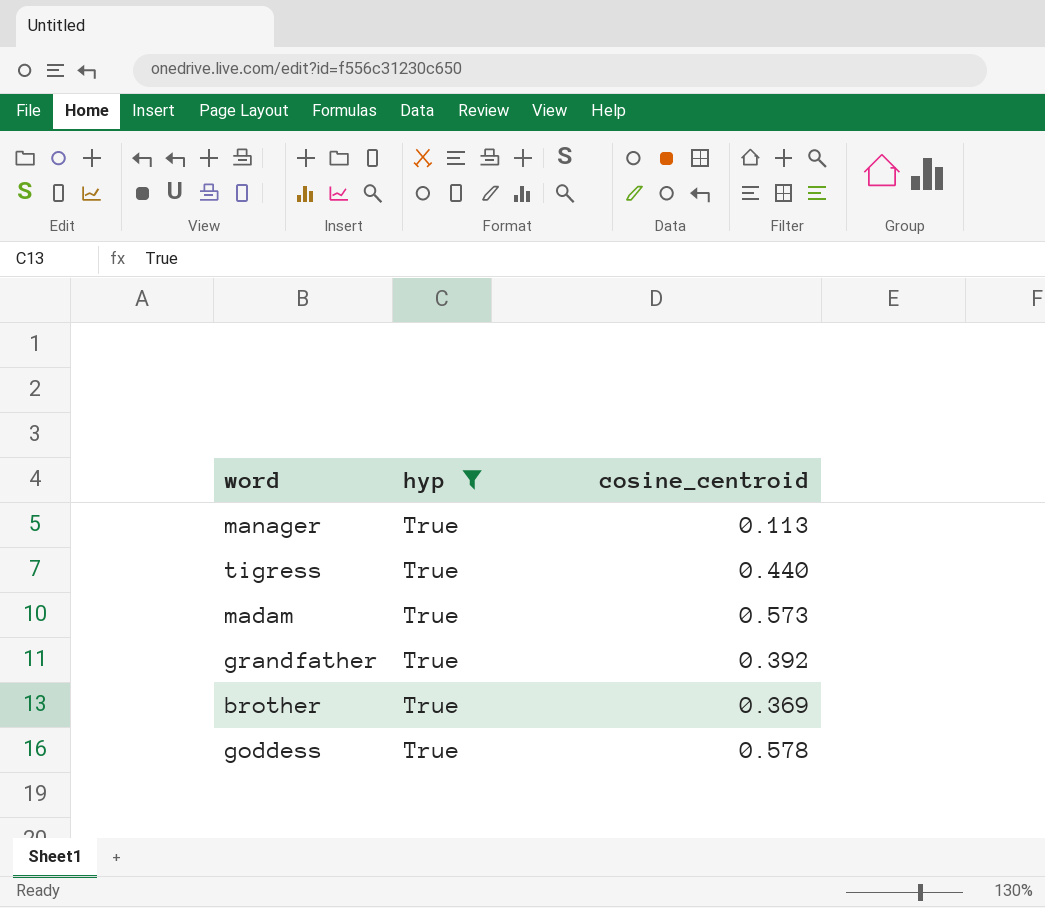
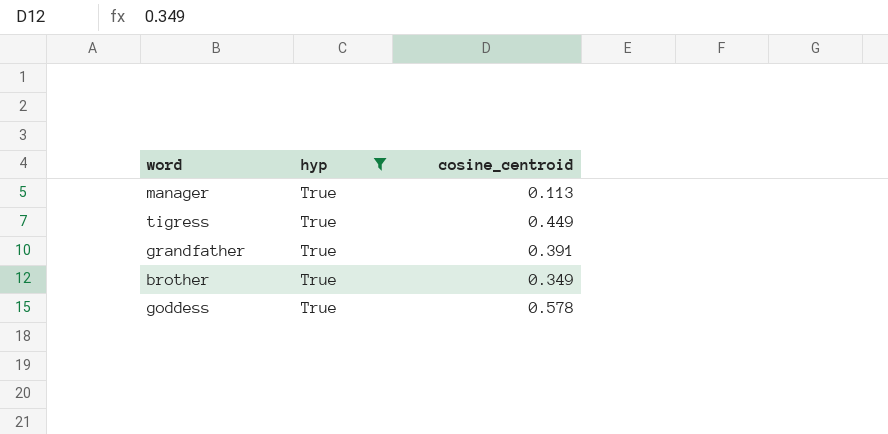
row madam: True | 0.573 -> none
tigress | cosine_centroid: 0.440 -> 0.449
grandfather | cosine_centroid: 0.392 -> 0.391
brother | cosine_centroid: 0.369 -> 0.349

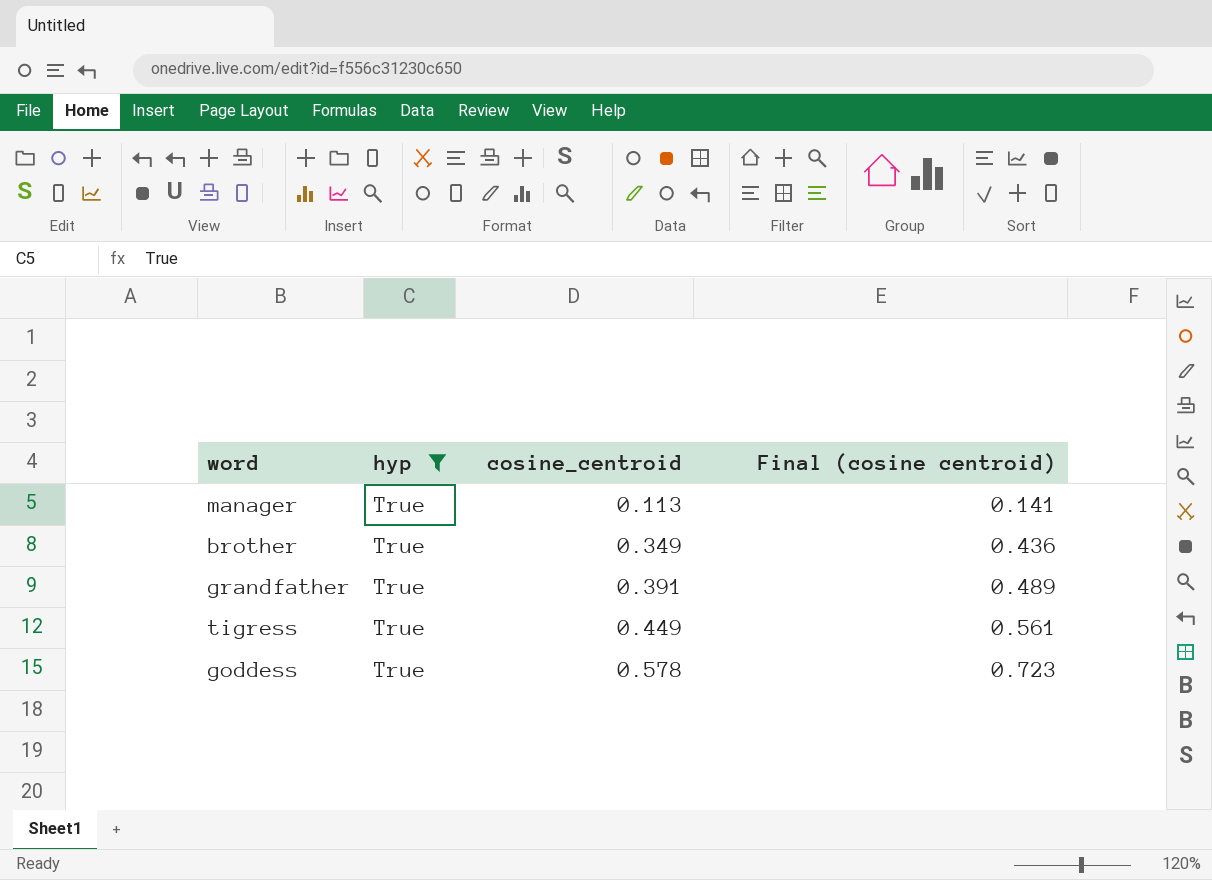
row order: none -> cosine_centroid ascending
column Final (cosine centroid) | formula: none -> [cosine_centroid] * 1.25

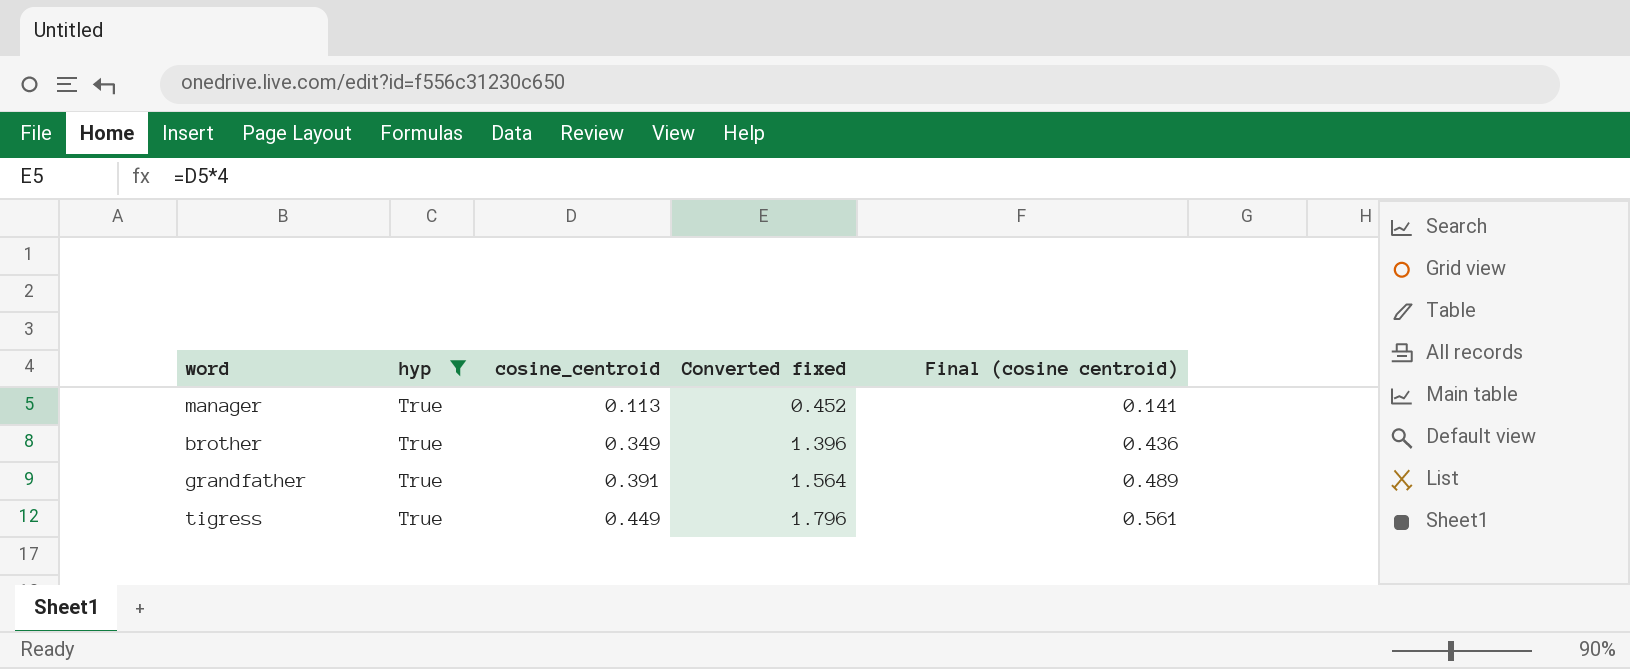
column Converted fixed | formula: none -> [cosine_centroid] * 4
row goddess: True | 0.578 | 0.723 -> none

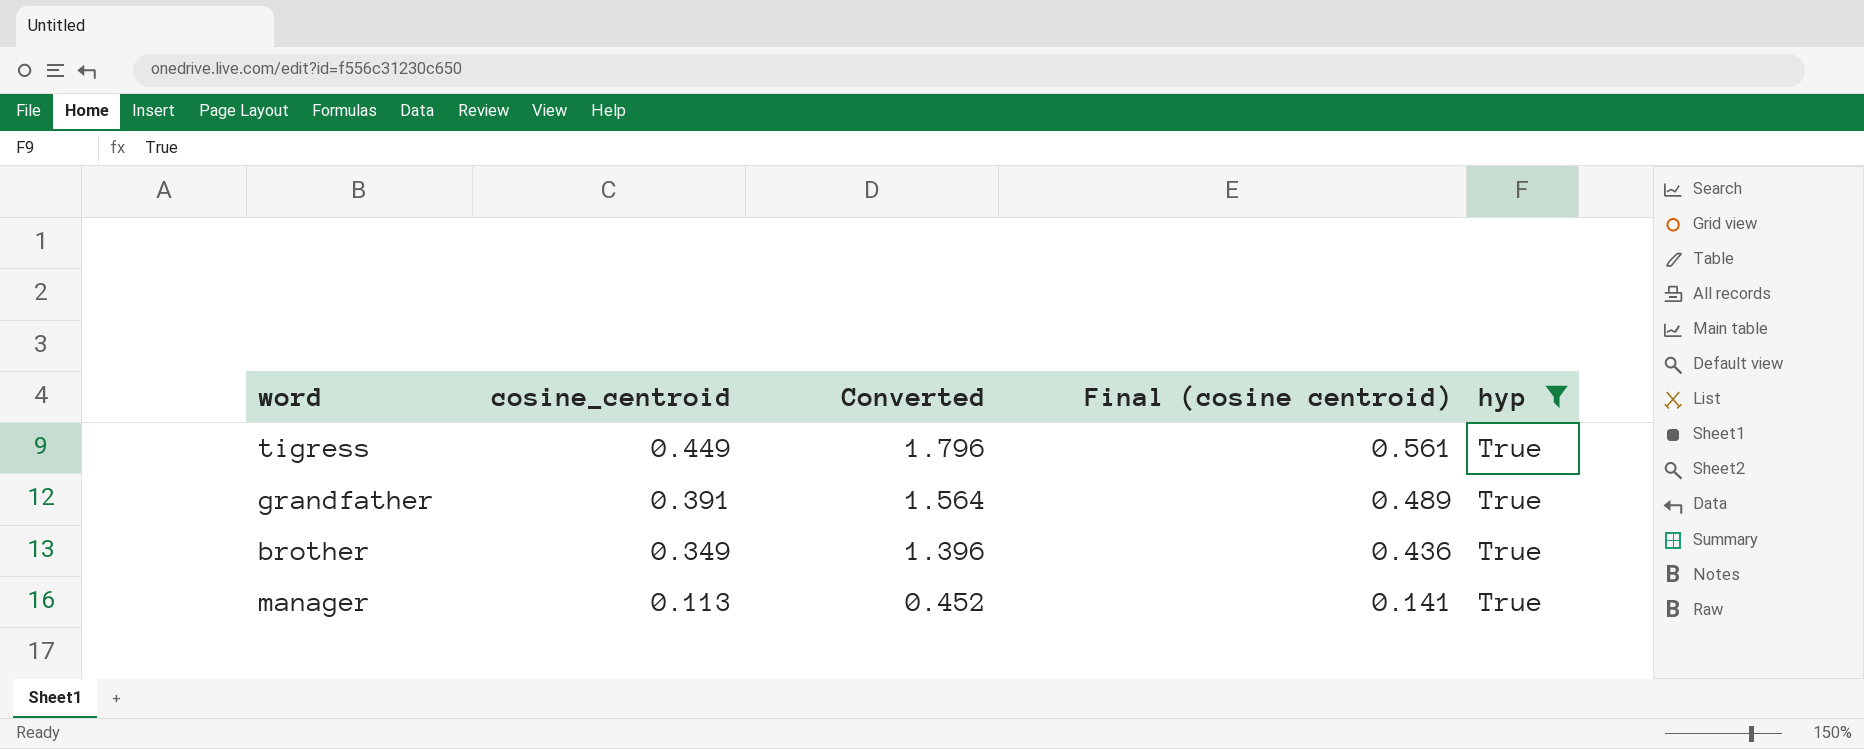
row order: cosine_centroid ascending -> cosine_centroid descending
column name: Converted fixed -> Converted
column hyp | position: 2 -> 5

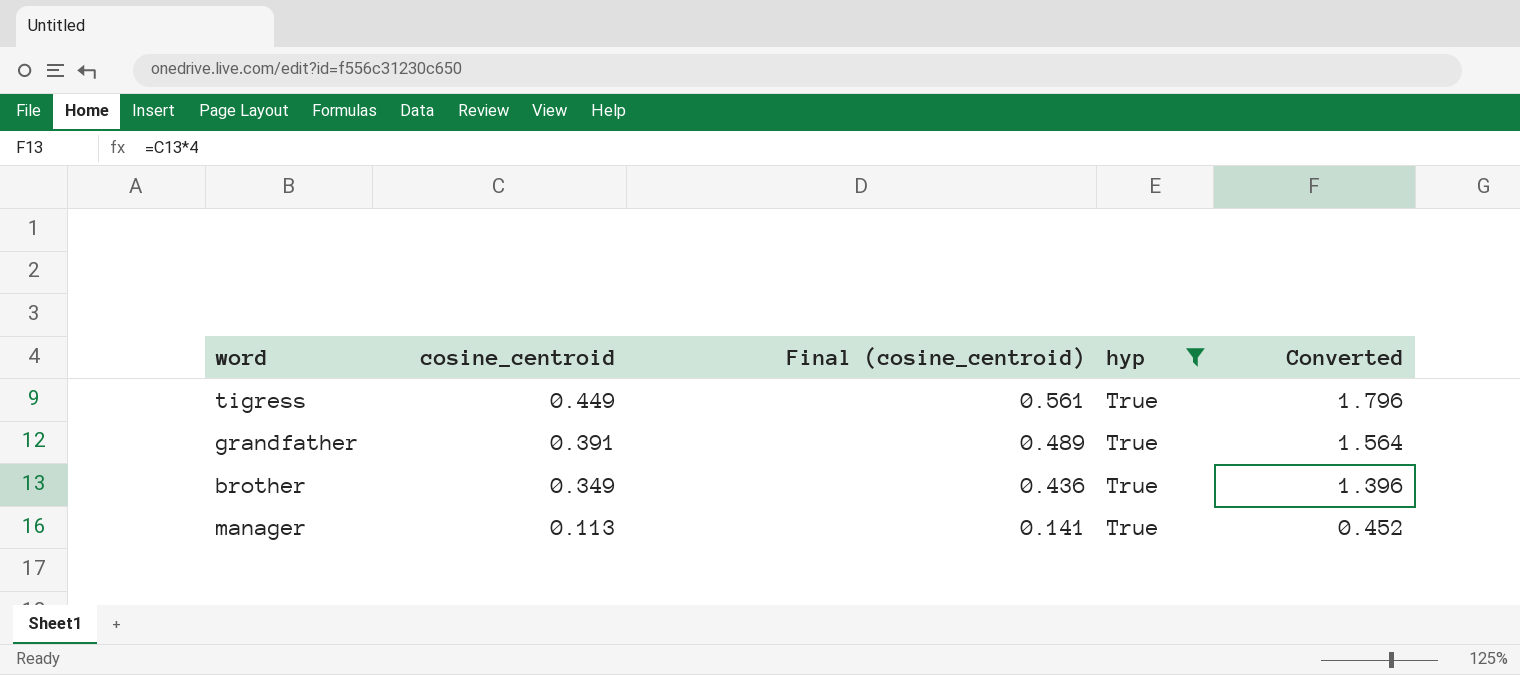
column name: Final (cosine centroid) -> Final (cosine_centroid)
column Converted | position: 3 -> 5

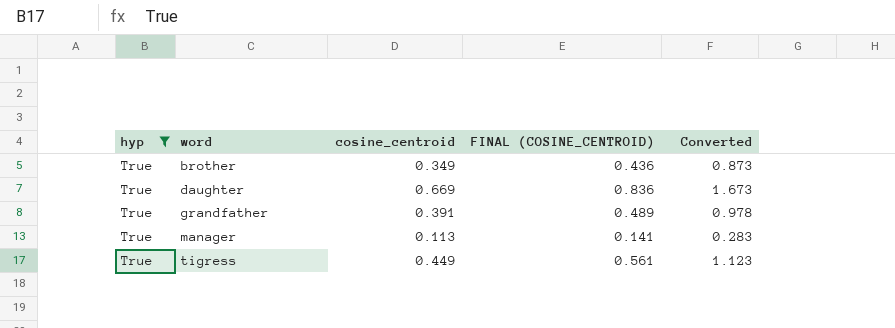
row order: cosine_centroid descending -> word ascending
column hyp | position: 4 -> 1
column name: Final (cosine_centroid) -> FINAL (COSINE_CENTROID)
column Converted | formula: [cosine_centroid] * 4 -> [cosine_centroid] * 2.5
row daughter: none -> True | 0.669 | 0.836 | 1.673

